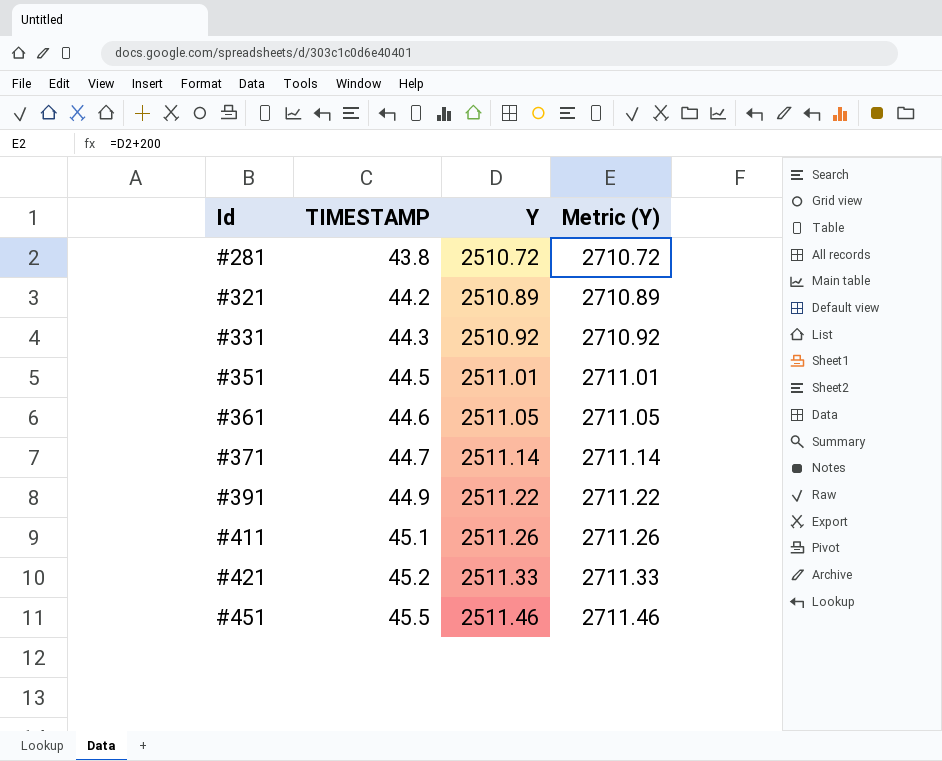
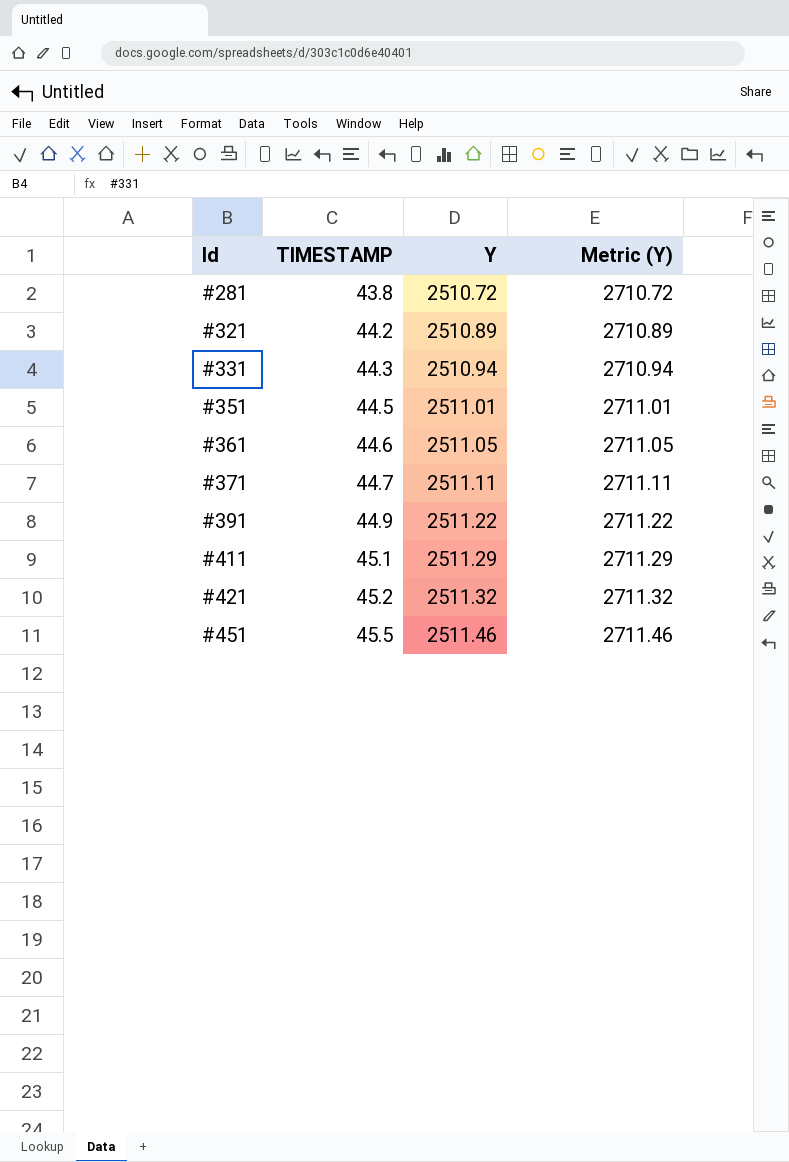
#331 | Y: 2510.92 -> 2510.94
#331 | Metric (Y): 2710.92 -> 2710.94
#371 | Y: 2511.14 -> 2511.11
#371 | Metric (Y): 2711.14 -> 2711.11
#411 | Y: 2511.26 -> 2511.29
#411 | Metric (Y): 2711.26 -> 2711.29
#421 | Y: 2511.33 -> 2511.32
#421 | Metric (Y): 2711.33 -> 2711.32

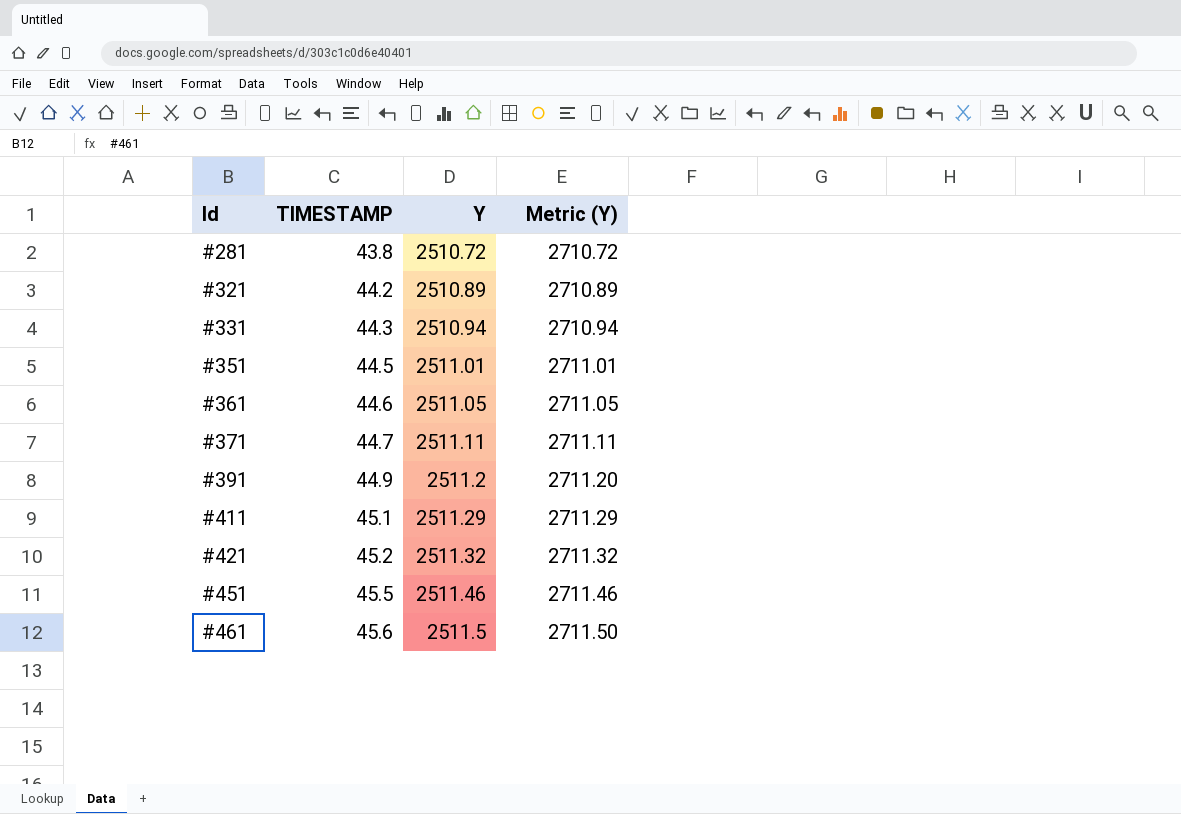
#391 | Y: 2511.22 -> 2511.2
#391 | Metric (Y): 2711.22 -> 2711.20
row #461: none -> 45.6 | 2511.5 | 2711.50

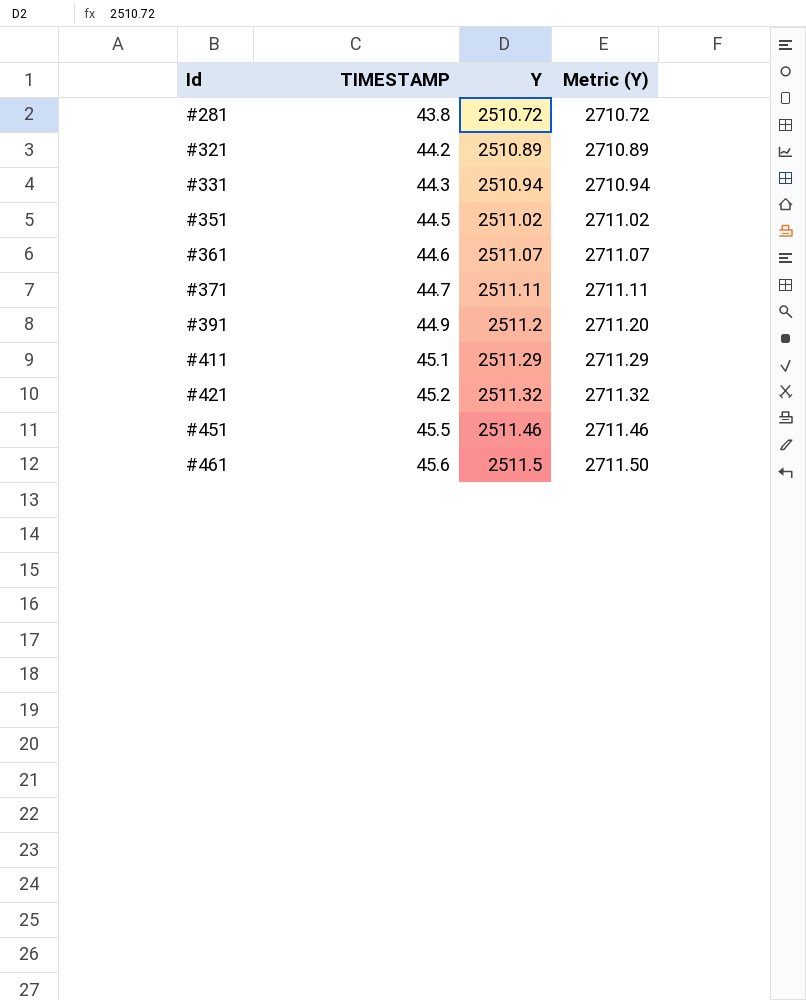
#351 | Y: 2511.01 -> 2511.02
#351 | Metric (Y): 2711.01 -> 2711.02
#361 | Y: 2511.05 -> 2511.07
#361 | Metric (Y): 2711.05 -> 2711.07

